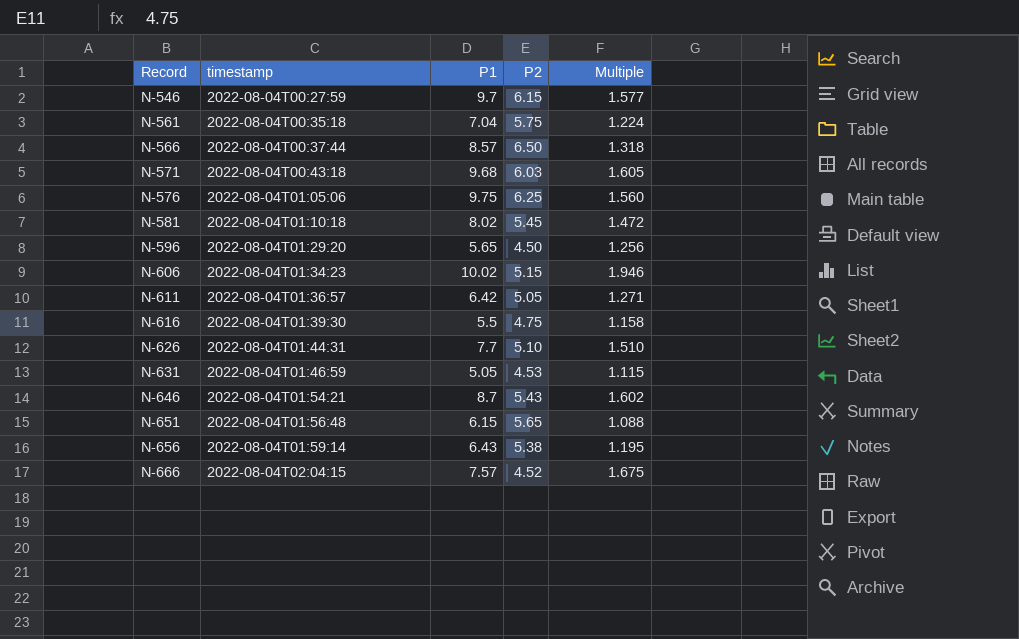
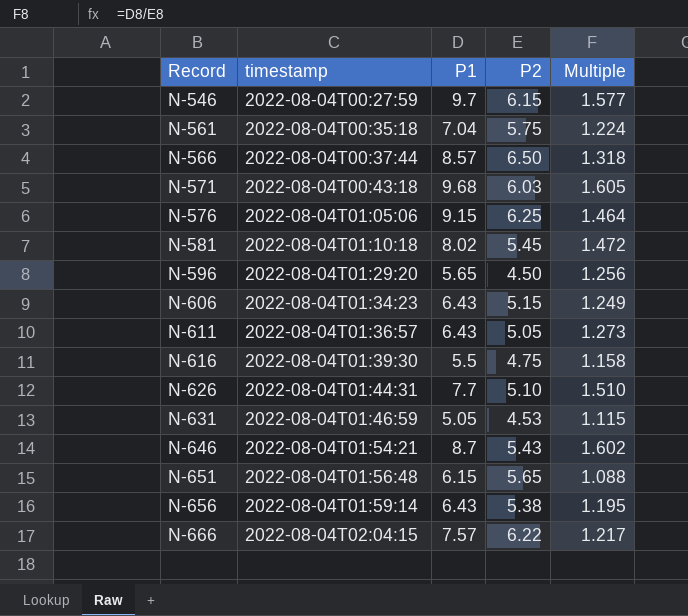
N-576 | P1: 9.75 -> 9.15
N-576 | Multiple: 1.560 -> 1.464
N-606 | P1: 10.02 -> 6.43
N-606 | Multiple: 1.946 -> 1.249
N-611 | P1: 6.42 -> 6.43
N-611 | Multiple: 1.271 -> 1.273
N-666 | P2: 4.52 -> 6.22
N-666 | Multiple: 1.675 -> 1.217

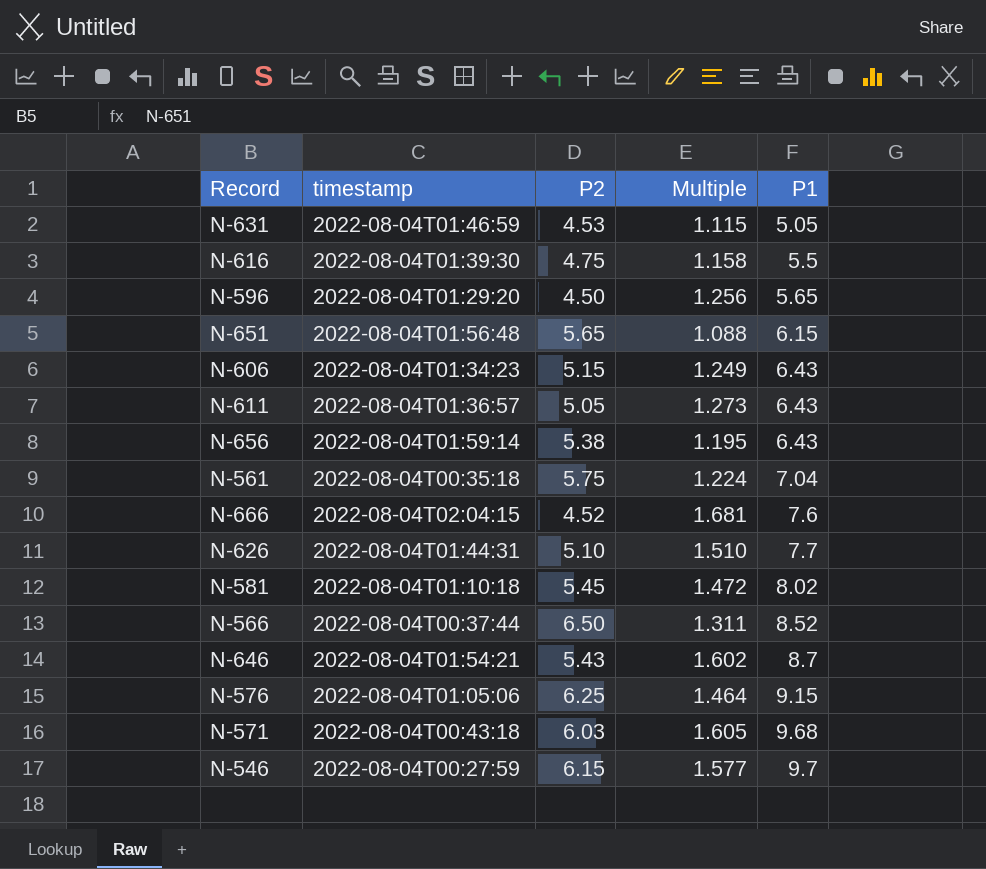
row order: Record ascending -> P1 ascending
column P1 | position: 3 -> 5
N-666 | P2: 6.22 -> 4.52
N-666 | Multiple: 1.217 -> 1.681
N-666 | P1: 7.57 -> 7.6
N-566 | Multiple: 1.318 -> 1.311
N-566 | P1: 8.57 -> 8.52

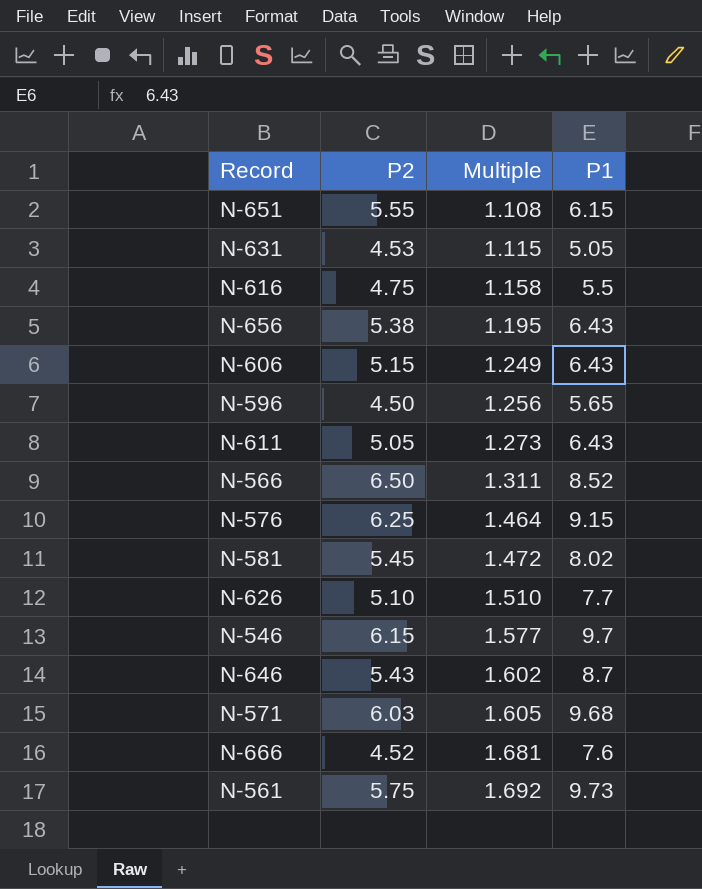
row order: P1 ascending -> Multiple ascending
column timestamp | position: 2 -> none
N-651 | P2: 5.65 -> 5.55
N-651 | Multiple: 1.088 -> 1.108
N-561 | Multiple: 1.224 -> 1.692
N-561 | P1: 7.04 -> 9.73

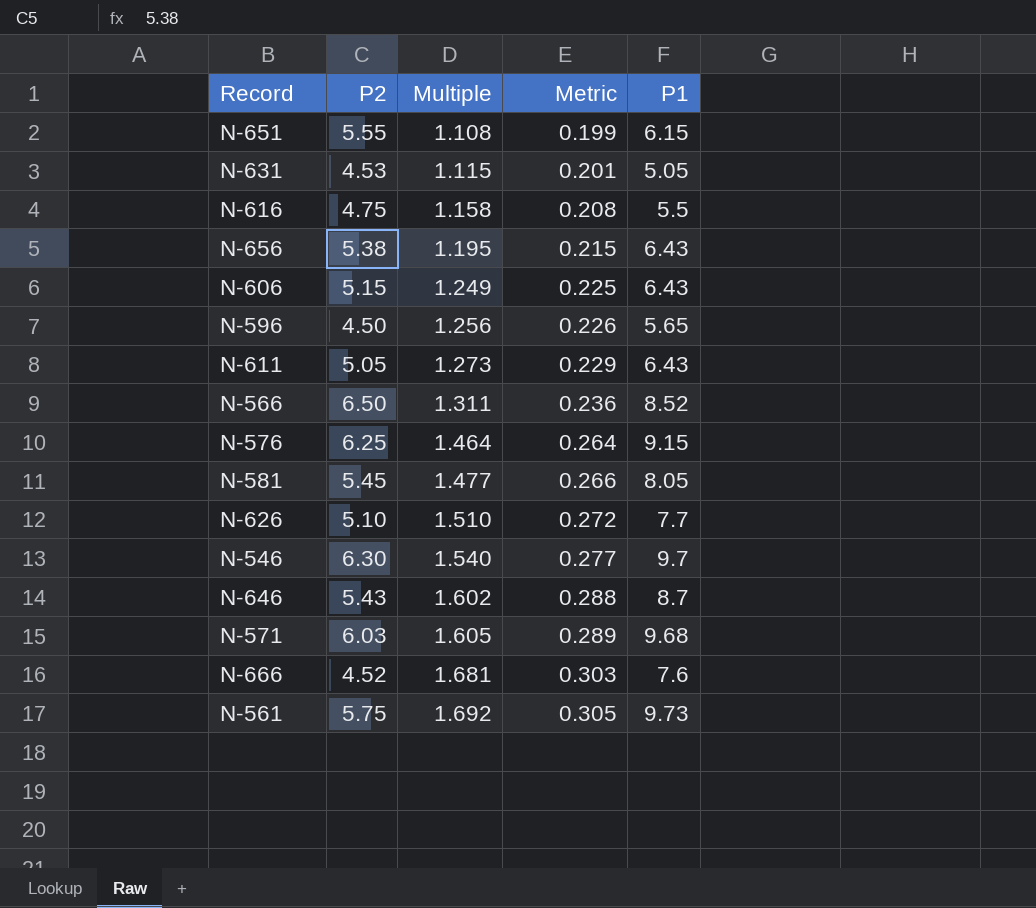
column Metric | formula: none -> [Multiple] * 0.18
N-581 | Multiple: 1.472 -> 1.477
N-581 | P1: 8.02 -> 8.05
N-546 | P2: 6.15 -> 6.30
N-546 | Multiple: 1.577 -> 1.540

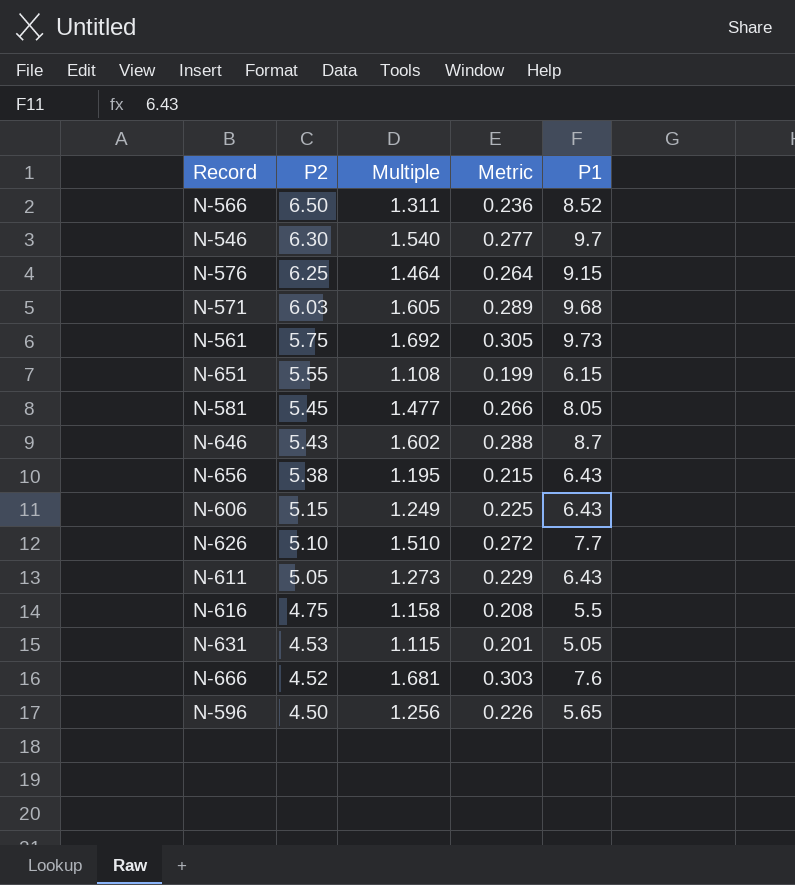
row order: Multiple ascending -> P2 descending

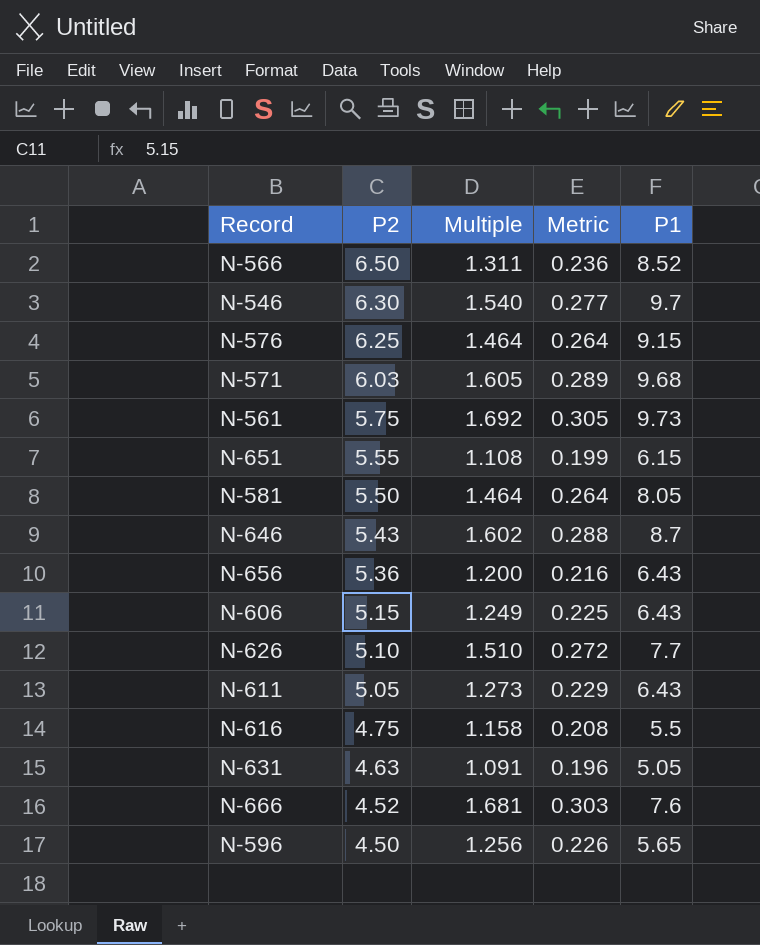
N-581 | P2: 5.45 -> 5.50
N-581 | Multiple: 1.477 -> 1.464
N-581 | Metric: 0.266 -> 0.264
N-656 | P2: 5.38 -> 5.36
N-656 | Multiple: 1.195 -> 1.200
N-656 | Metric: 0.215 -> 0.216
N-631 | P2: 4.53 -> 4.63
N-631 | Multiple: 1.115 -> 1.091
N-631 | Metric: 0.201 -> 0.196

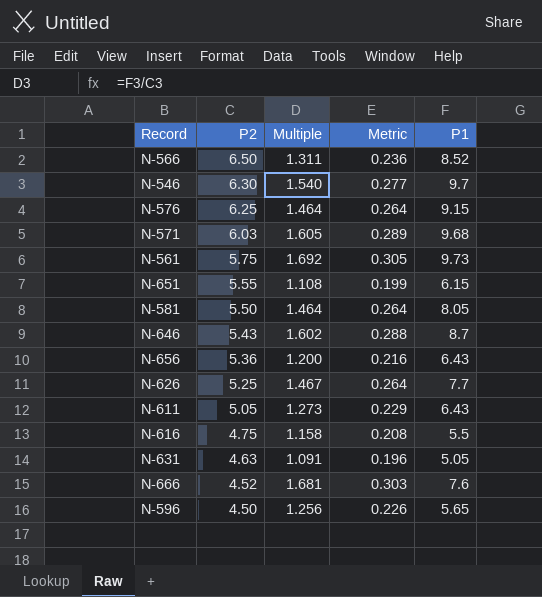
row N-606: 5.15 | 1.249 | 0.225 | 6.43 -> none
N-626 | P2: 5.10 -> 5.25
N-626 | Multiple: 1.510 -> 1.467
N-626 | Metric: 0.272 -> 0.264

